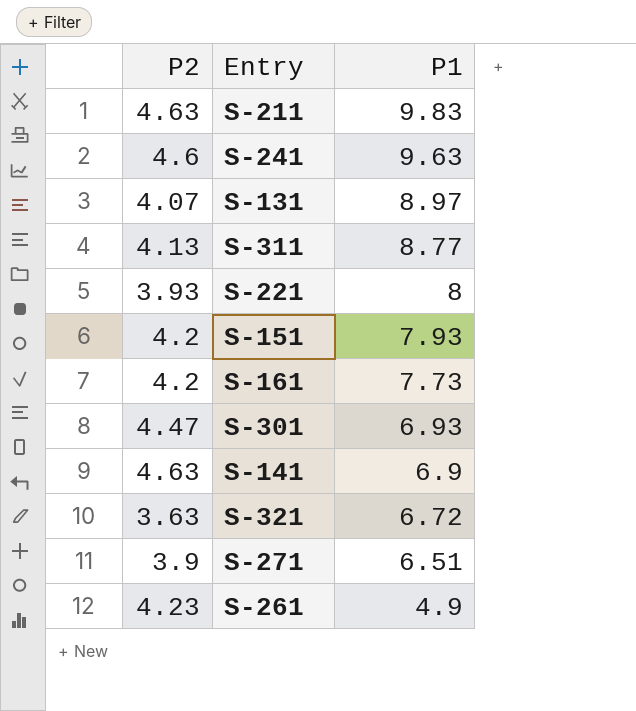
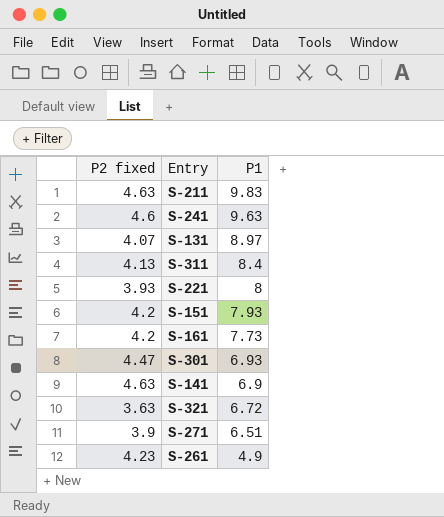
column name: P2 -> P2 fixed
S-311 | P1: 8.77 -> 8.4

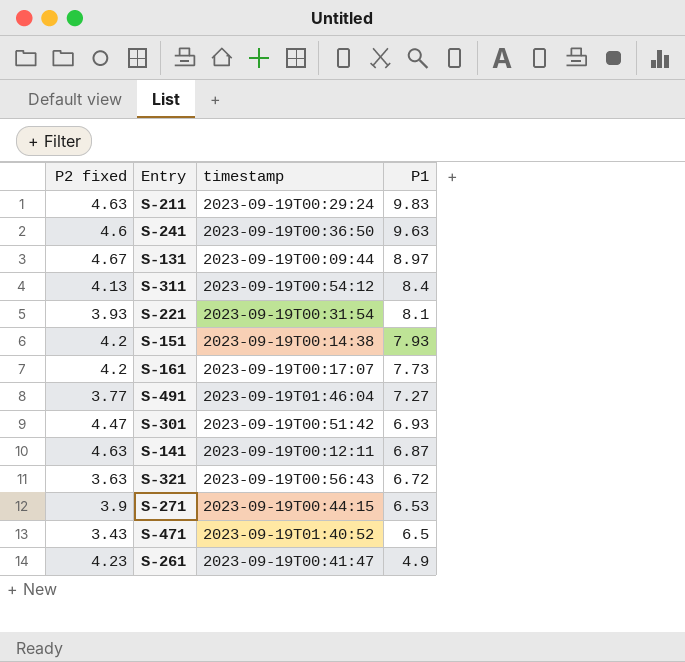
column timestamp | position: none -> 3
S-131 | P2 fixed: 4.07 -> 4.67
S-221 | P1: 8 -> 8.1
row S-491: none -> 3.77 | 2023-09-19T01:46:04 | 7.27
S-141 | P1: 6.9 -> 6.87
S-271 | P1: 6.51 -> 6.53
row S-471: none -> 3.43 | 2023-09-19T01:40:52 | 6.5

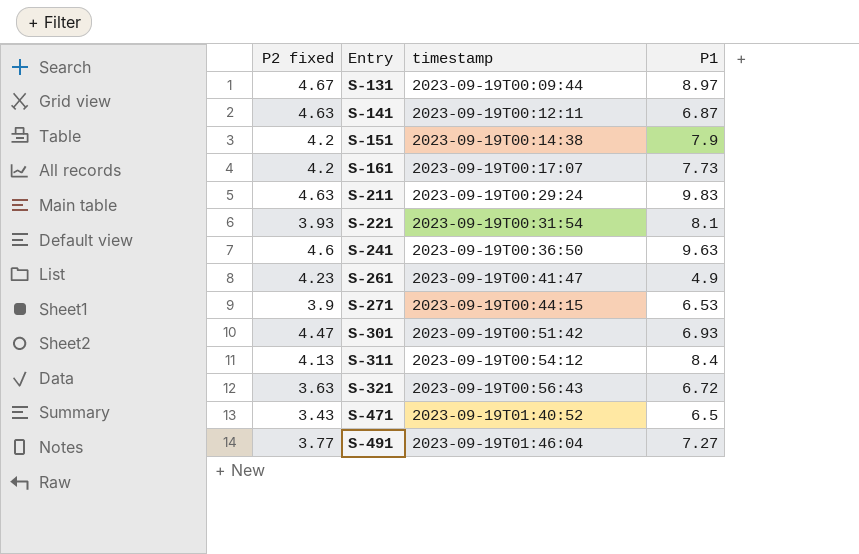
row order: P1 descending -> Entry ascending
S-151 | P1: 7.93 -> 7.9

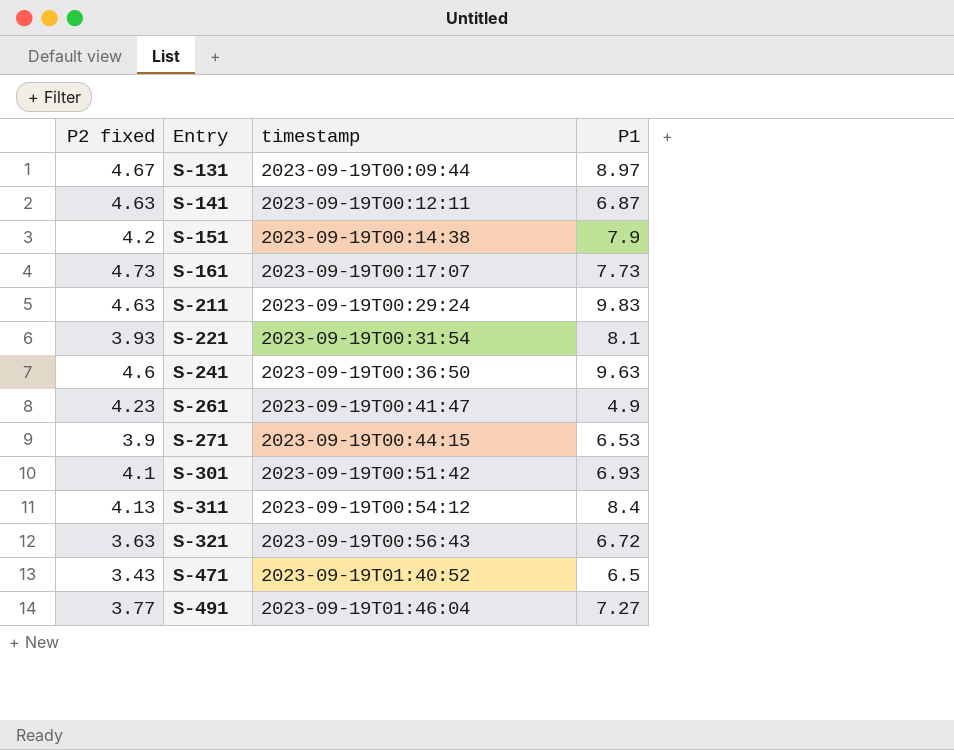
S-161 | P2 fixed: 4.2 -> 4.73
S-301 | P2 fixed: 4.47 -> 4.1

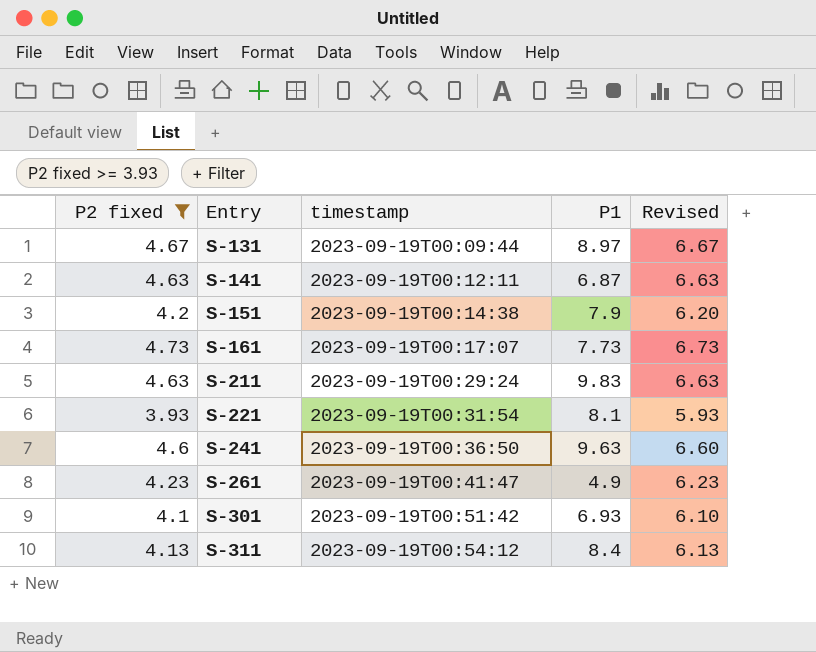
filter: none -> P2 fixed >= 3.93
column Revised | formula: none -> [P2 fixed] + 2

